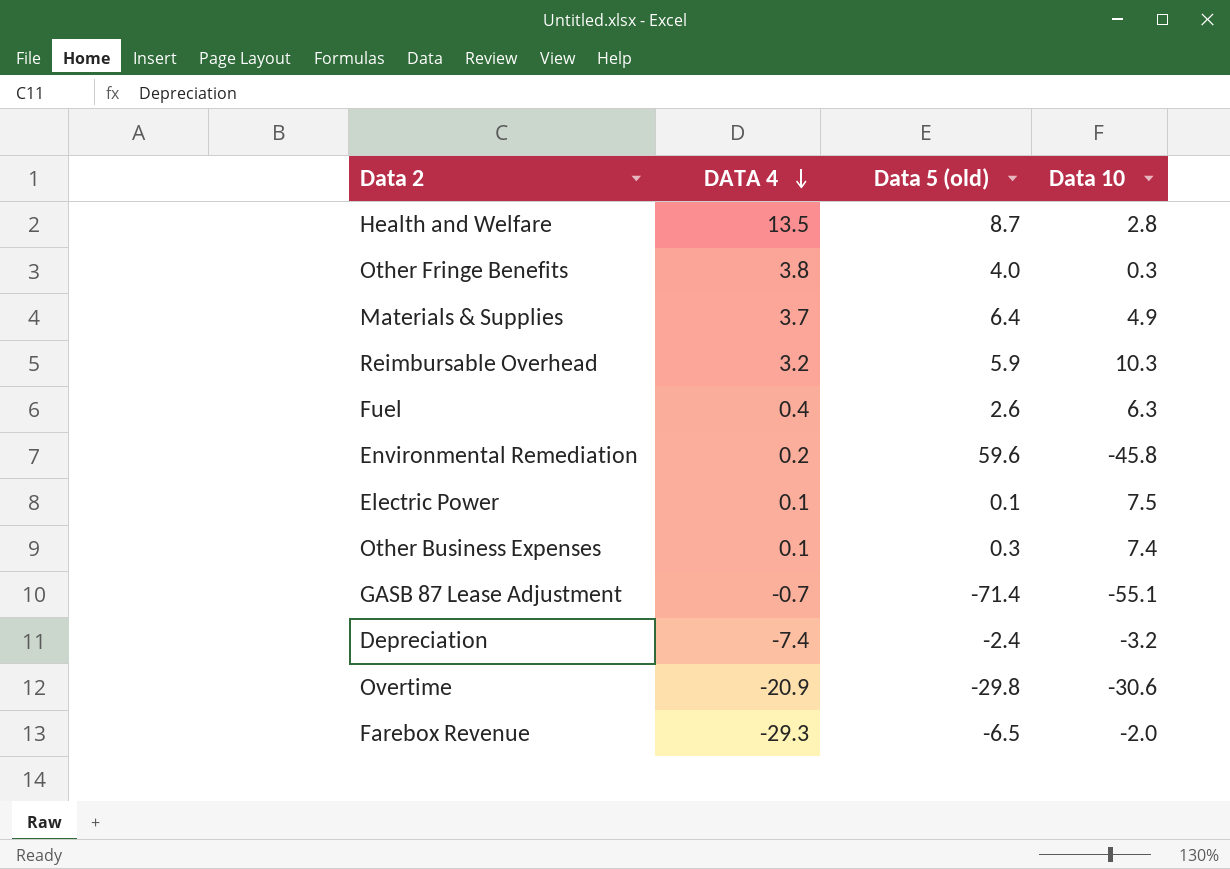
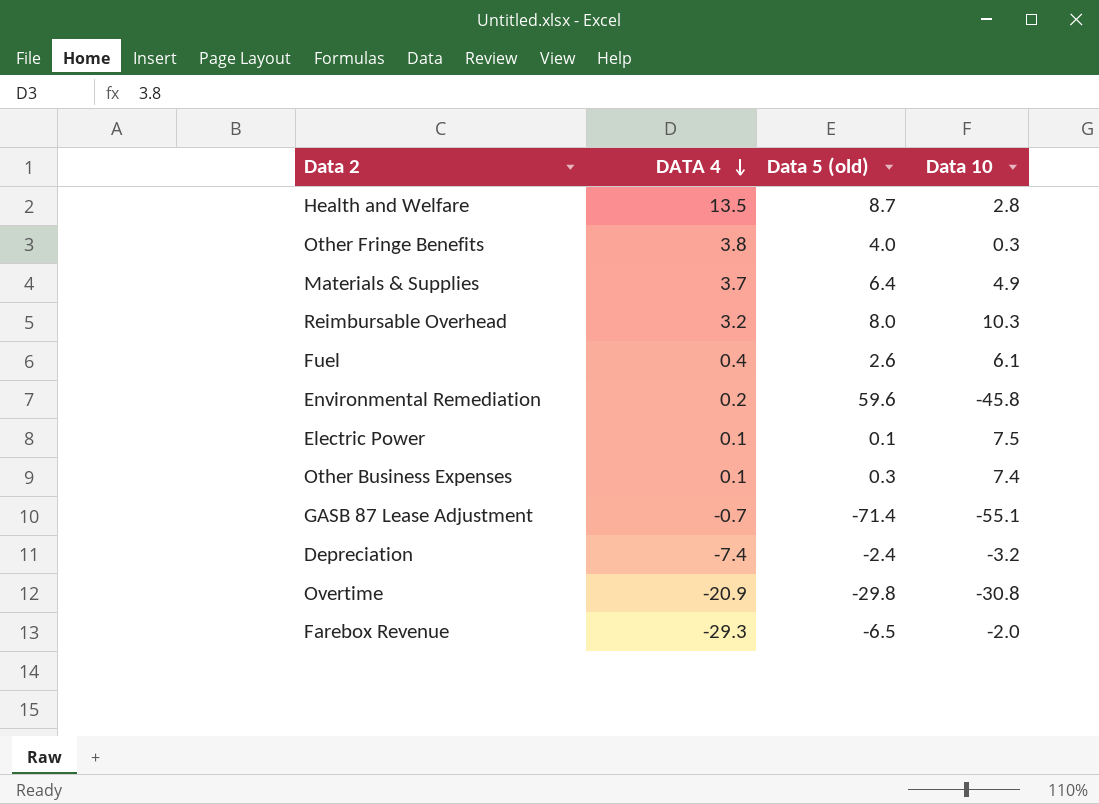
Reimbursable Overhead | Data 5 (old): 5.9 -> 8.0
Fuel | Data 10: 6.3 -> 6.1
Overtime | Data 10: -30.6 -> -30.8

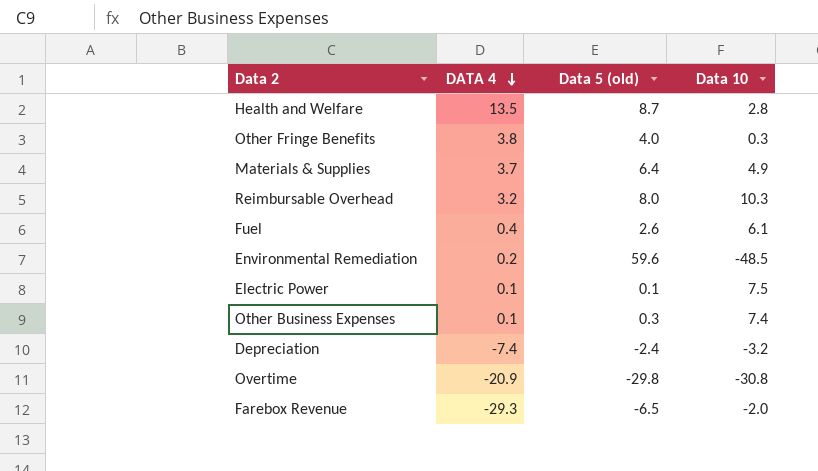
row GASB 87 Lease Adjustment: -0.7 | -71.4 | -55.1 -> none
Environmental Remediation | Data 10: -45.8 -> -48.5

